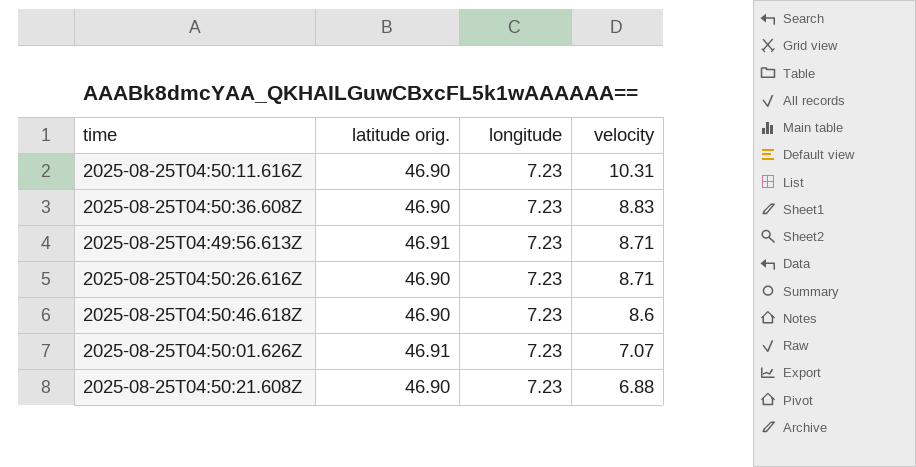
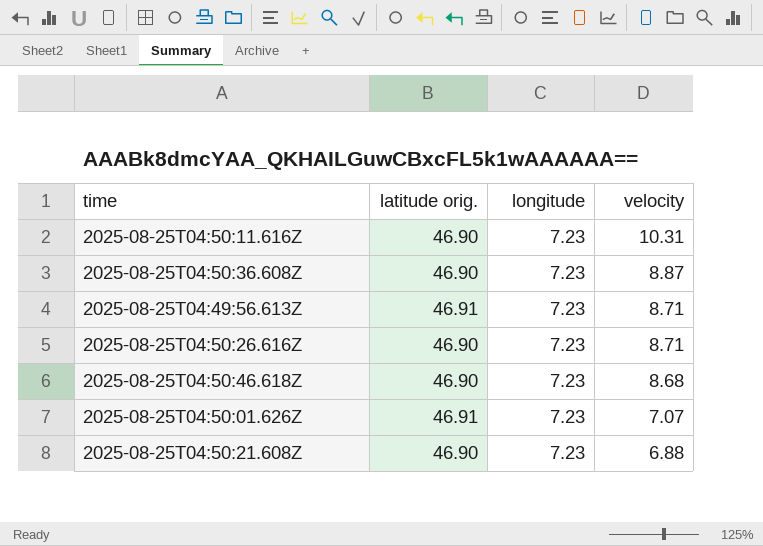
2025-08-25T04:50:36.608Z | velocity: 8.83 -> 8.87
2025-08-25T04:50:46.618Z | velocity: 8.6 -> 8.68

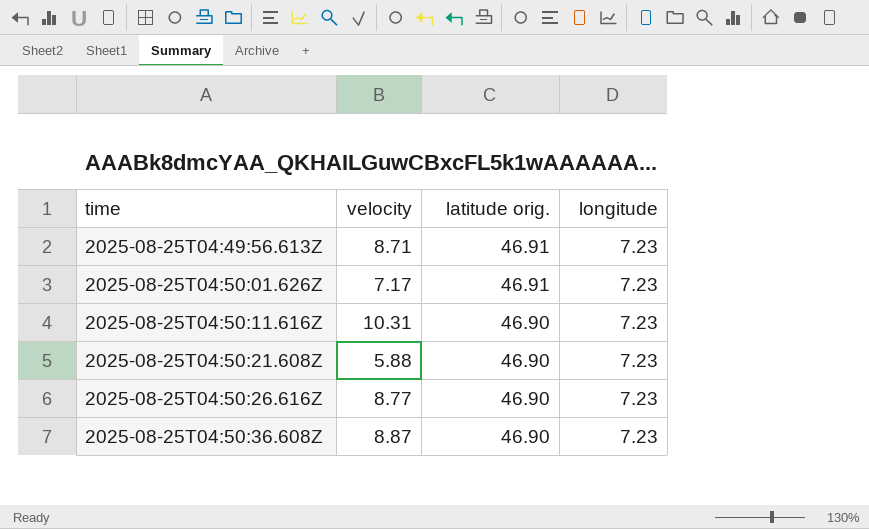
row order: velocity descending -> time ascending
column velocity | position: 4 -> 2
row 2025-08-25T04:50:46.618Z: 46.90 | 7.23 | 8.68 -> none
2025-08-25T04:50:01.626Z | velocity: 7.07 -> 7.17
2025-08-25T04:50:21.608Z | velocity: 6.88 -> 5.88
2025-08-25T04:50:26.616Z | velocity: 8.71 -> 8.77

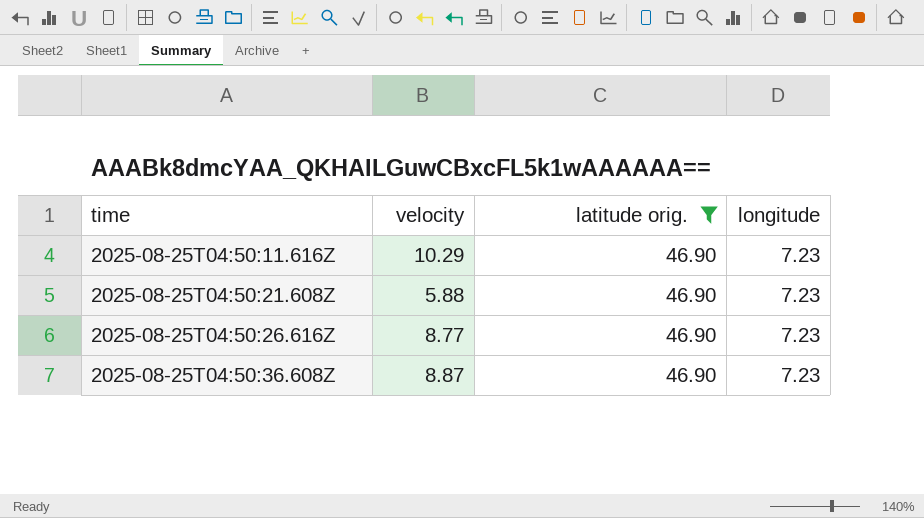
filter: none -> latitude orig. = 46.90
2025-08-25T04:50:11.616Z | velocity: 10.31 -> 10.29

